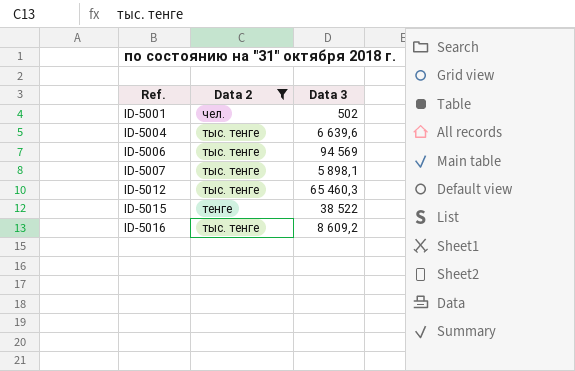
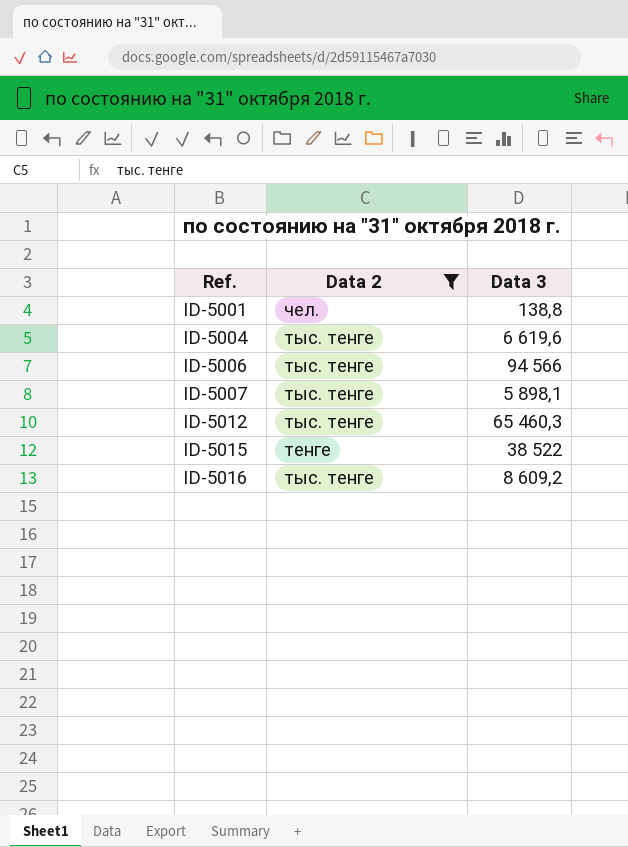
ID-5001 | Data 3: 502 -> 138,8
ID-5004 | Data 3: 6 639,6 -> 6 619,6
ID-5006 | Data 3: 94 569 -> 94 566

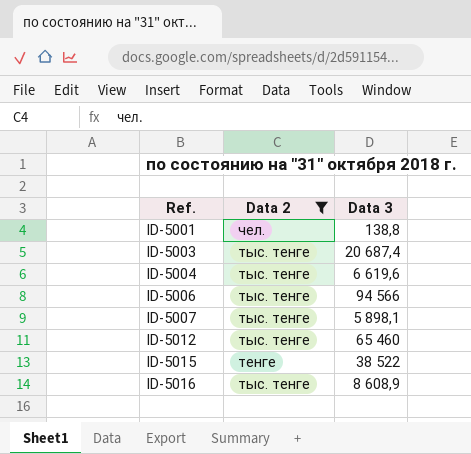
row ID-5003: none -> тыс. тенге | 20 687,4
ID-5012 | Data 3: 65 460,3 -> 65 460
ID-5016 | Data 3: 8 609,2 -> 8 608,9

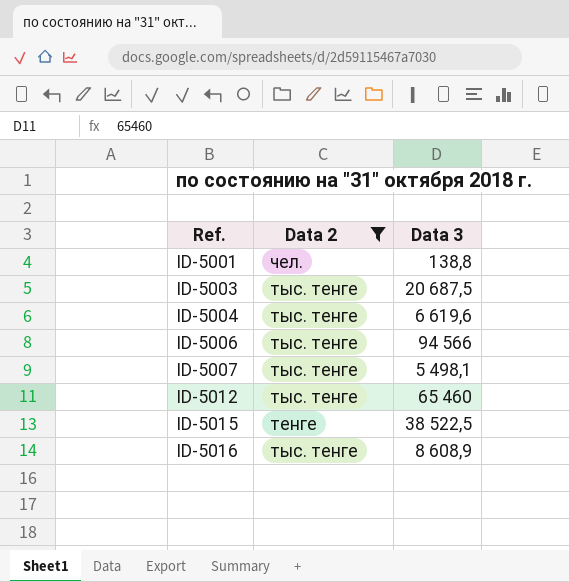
ID-5003 | Data 3: 20 687,4 -> 20 687,5
ID-5007 | Data 3: 5 898,1 -> 5 498,1
ID-5015 | Data 3: 38 522 -> 38 522,5

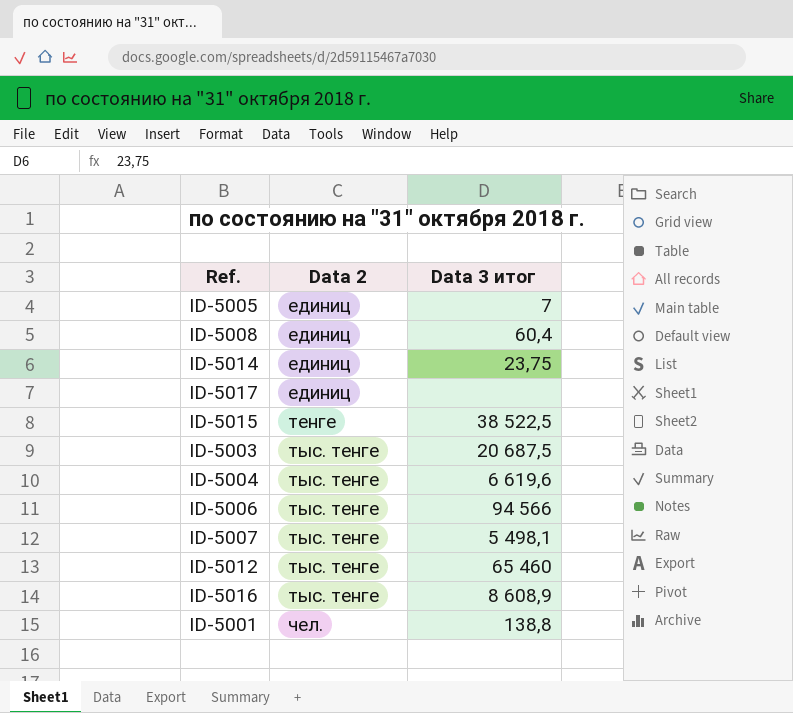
filter: Data 2 != единиц -> none
row order: Ref. ascending -> Data 2 ascending
column name: Data 3 -> Data 3 итог

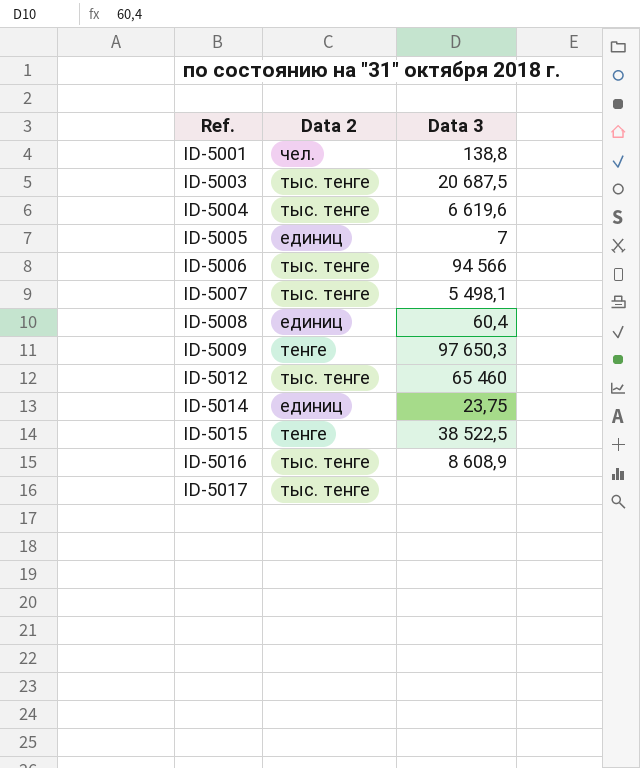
row order: Data 2 ascending -> Ref. ascending
column name: Data 3 итог -> Data 3
row ID-5009: none -> тенге | 97 650,3
ID-5017 | Data 2: единиц -> тыс. тенге

